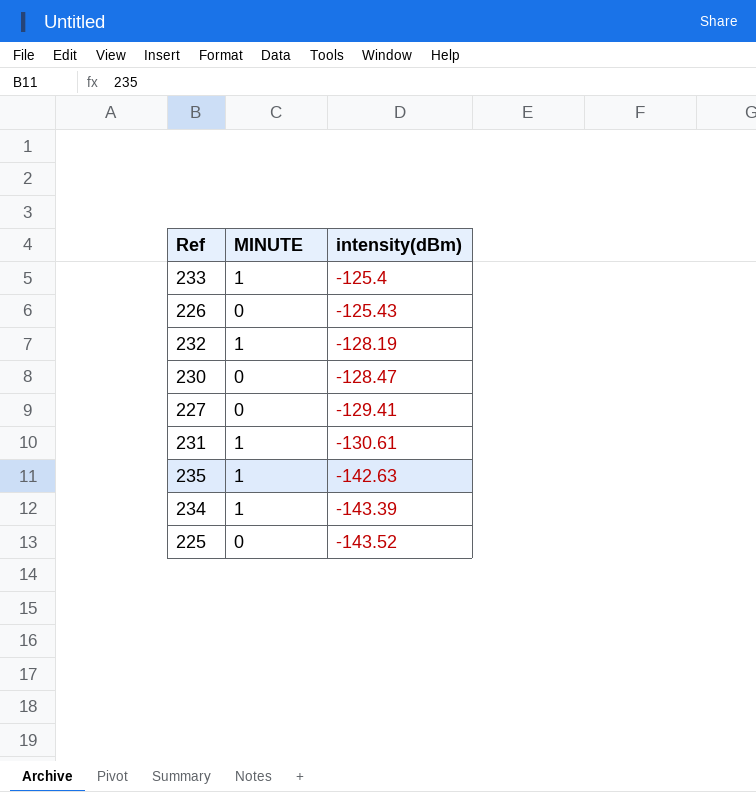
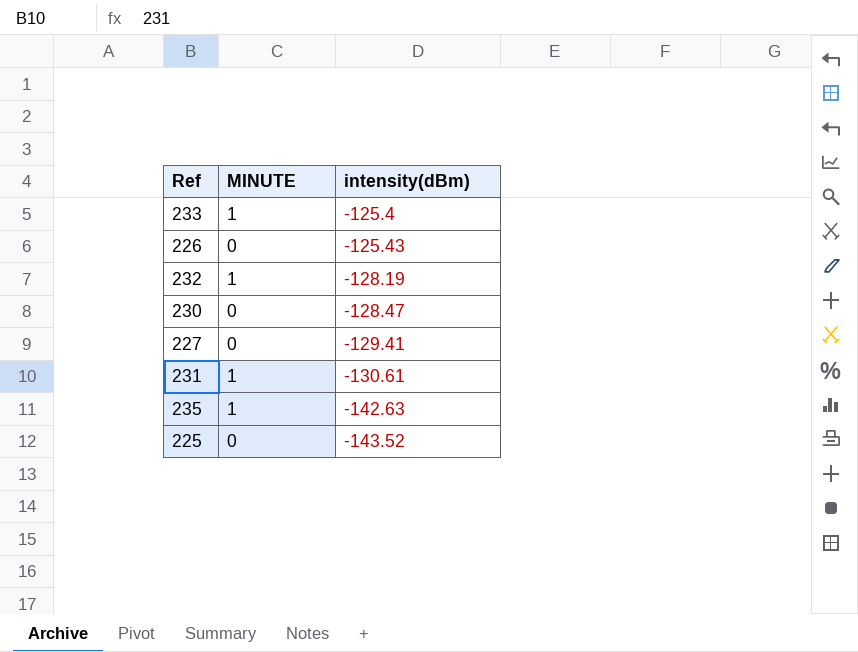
row 234: 1 | -143.39 -> none

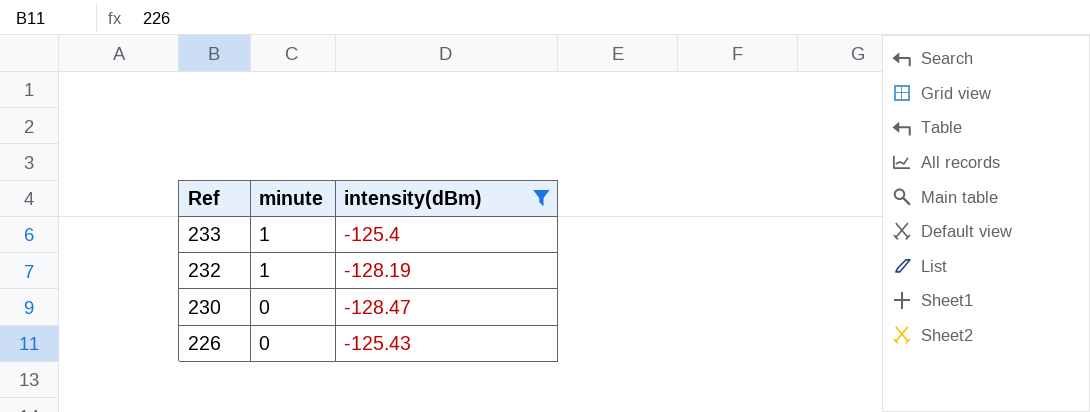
filter: none -> intensity(dBm) >= -128.47
row order: intensity(dBm) descending -> Ref descending
column name: MINUTE -> minute

